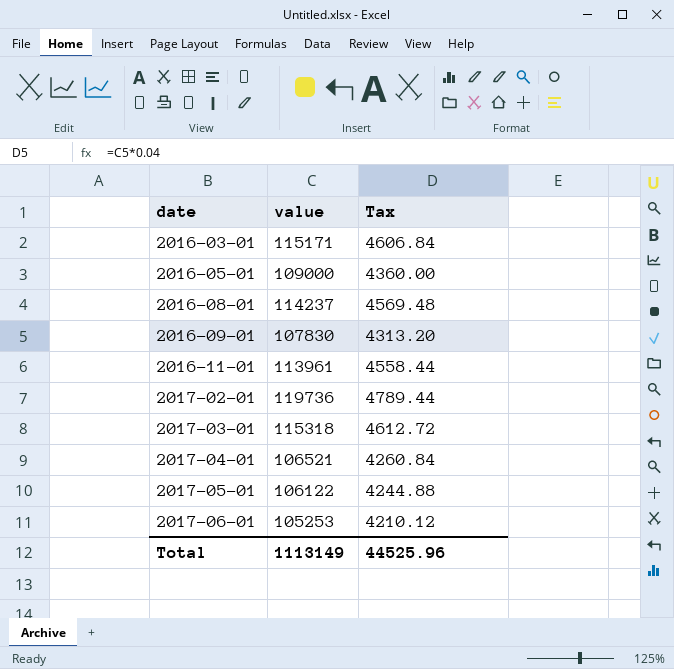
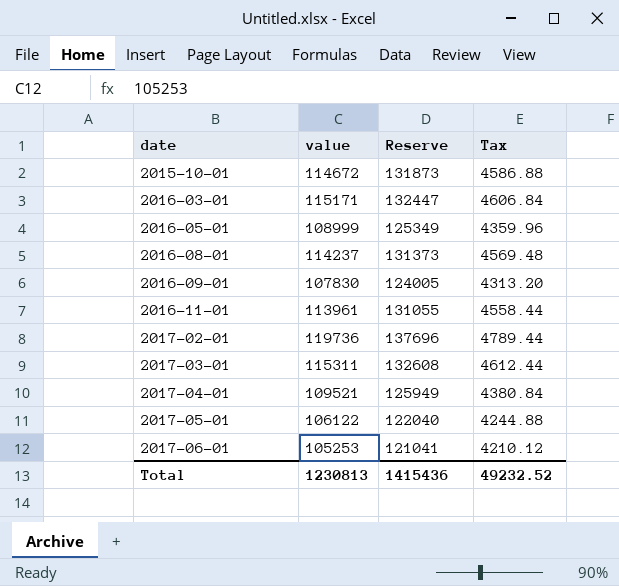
column Reserve | formula: none -> [value] * 1.15
row 2015-10-01: none -> 114672 | 131873 | 4586.88
2016-05-01 | value: 109000 -> 108999
2016-05-01 | Tax: 4360.00 -> 4359.96
2017-03-01 | value: 115318 -> 115311
2017-03-01 | Tax: 4612.72 -> 4612.44
2017-04-01 | value: 106521 -> 109521
2017-04-01 | Tax: 4260.84 -> 4380.84
Total | value: 1113149 -> 1230813
Total | Tax: 44525.96 -> 49232.52

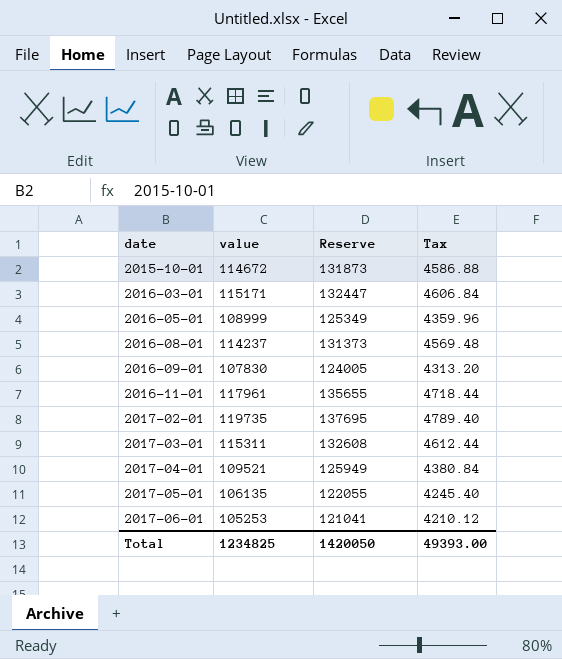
2016-11-01 | value: 113961 -> 117961
2016-11-01 | Reserve: 131055 -> 135655
2016-11-01 | Tax: 4558.44 -> 4718.44
2017-02-01 | value: 119736 -> 119735
2017-02-01 | Reserve: 137696 -> 137695
2017-02-01 | Tax: 4789.44 -> 4789.40
2017-05-01 | value: 106122 -> 106135
2017-05-01 | Reserve: 122040 -> 122055
2017-05-01 | Tax: 4244.88 -> 4245.40
Total | value: 1230813 -> 1234825
Total | Reserve: 1415436 -> 1420050
Total | Tax: 49232.52 -> 49393.00

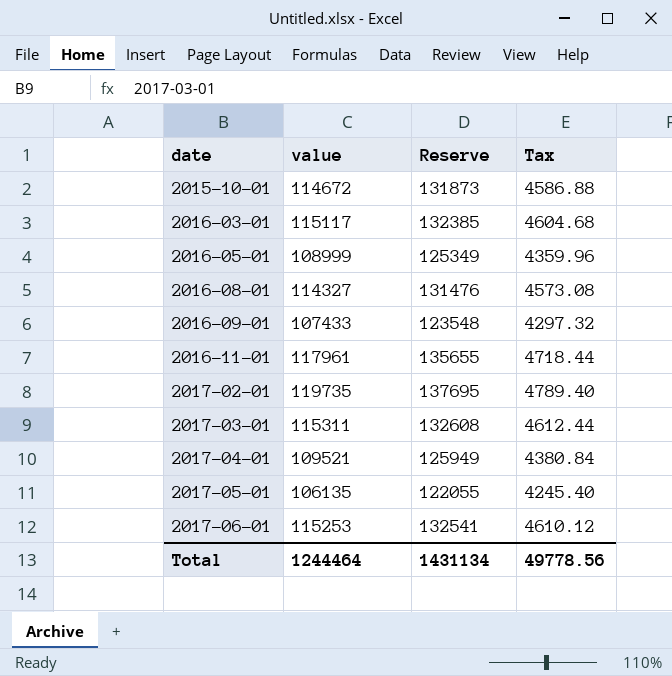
2016-03-01 | value: 115171 -> 115117
2016-03-01 | Reserve: 132447 -> 132385
2016-03-01 | Tax: 4606.84 -> 4604.68
2016-08-01 | value: 114237 -> 114327
2016-08-01 | Reserve: 131373 -> 131476
2016-08-01 | Tax: 4569.48 -> 4573.08
2016-09-01 | value: 107830 -> 107433
2016-09-01 | Reserve: 124005 -> 123548
2016-09-01 | Tax: 4313.20 -> 4297.32
2017-06-01 | value: 105253 -> 115253
2017-06-01 | Reserve: 121041 -> 132541
2017-06-01 | Tax: 4210.12 -> 4610.12
Total | value: 1234825 -> 1244464
Total | Reserve: 1420050 -> 1431134
Total | Tax: 49393.00 -> 49778.56

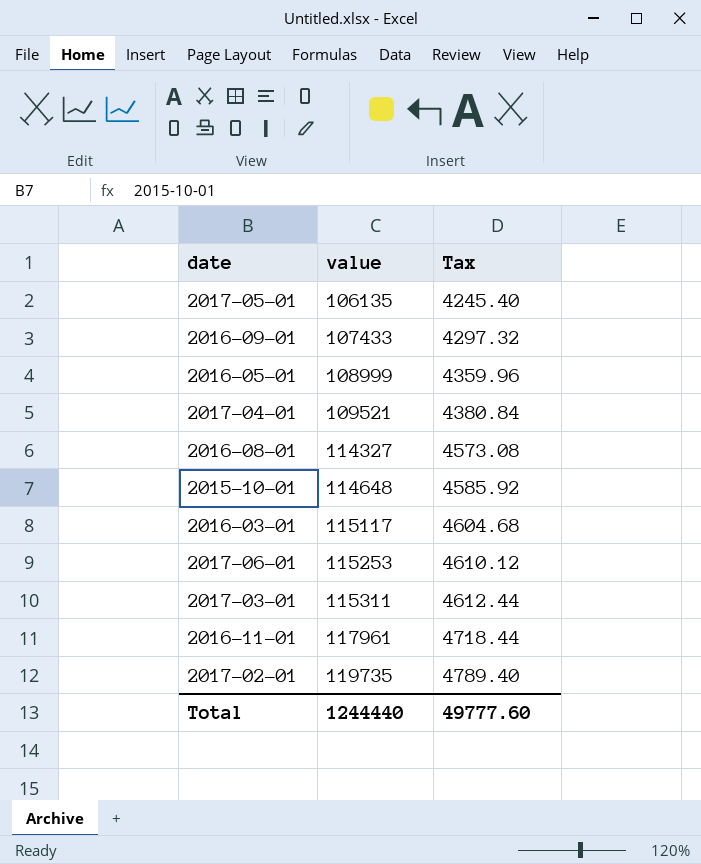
row order: date ascending -> value ascending
column Reserve | formula: [value] * 1.15 -> none
2015-10-01 | value: 114672 -> 114648
2015-10-01 | Tax: 4586.88 -> 4585.92
Total | value: 1244464 -> 1244440
Total | Tax: 49778.56 -> 49777.60

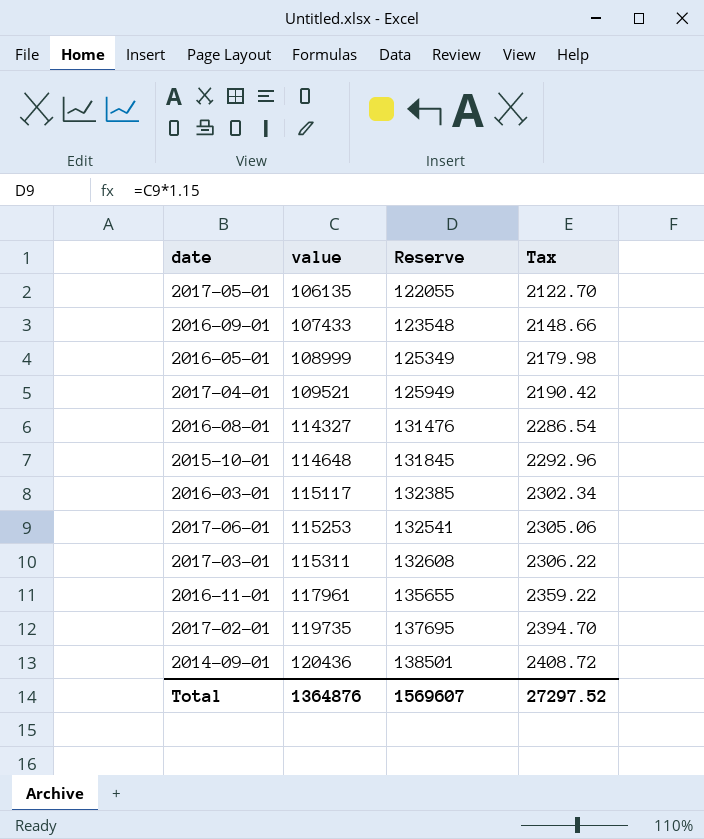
column Reserve | formula: none -> [value] * 1.15
column Tax | formula: [value] * 0.04 -> [value] * 0.02
row 2014-09-01: none -> 120436 | 138501 | 2408.72
Total | value: 1244440 -> 1364876
Total | Tax: 49777.60 -> 27297.52

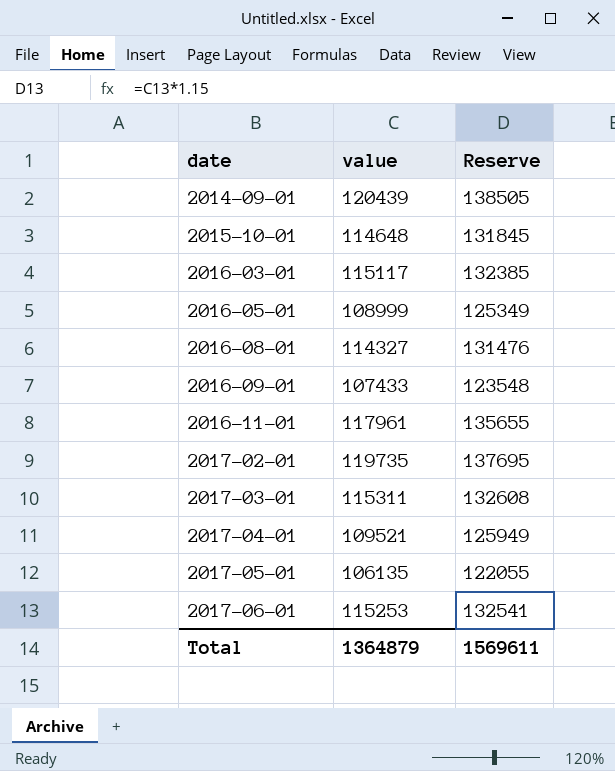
row order: value ascending -> date ascending
column Tax | formula: [value] * 0.02 -> none
2014-09-01 | value: 120436 -> 120439
2014-09-01 | Reserve: 138501 -> 138505
Total | value: 1364876 -> 1364879
Total | Reserve: 1569607 -> 1569611

